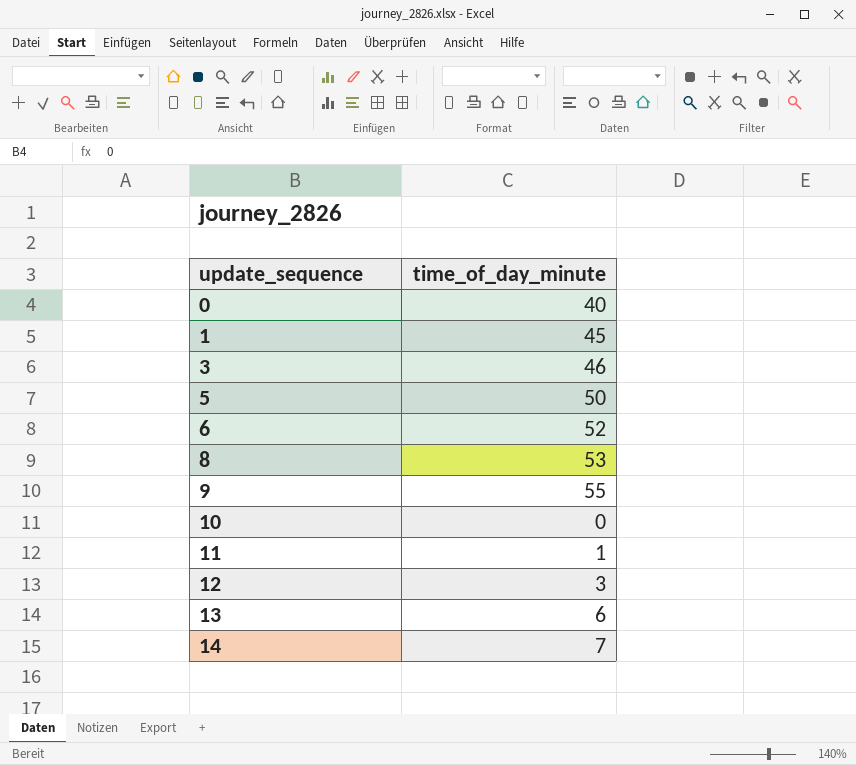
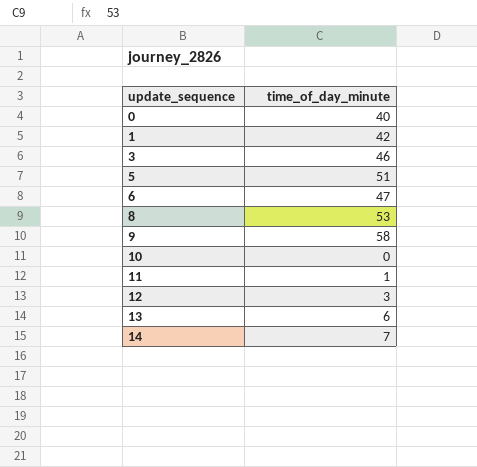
1 | time_of_day_minute: 45 -> 42
5 | time_of_day_minute: 50 -> 51
6 | time_of_day_minute: 52 -> 47
9 | time_of_day_minute: 55 -> 58

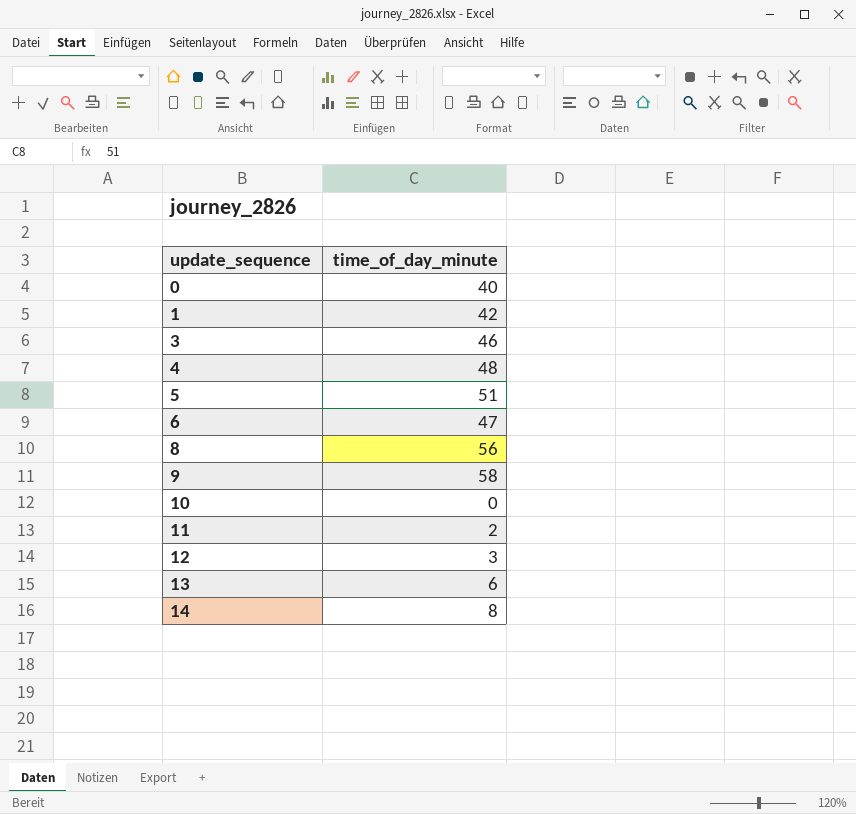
row 4: none -> 48
8 | time_of_day_minute: 53 -> 56
11 | time_of_day_minute: 1 -> 2
14 | time_of_day_minute: 7 -> 8

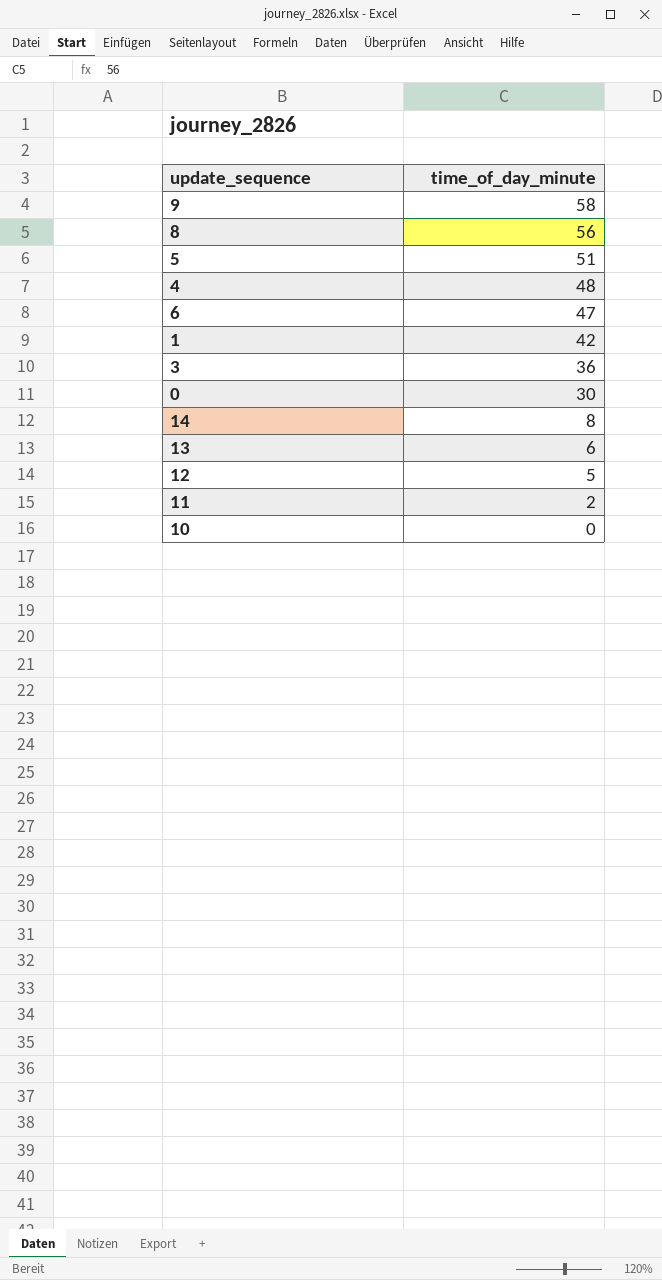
row order: update_sequence ascending -> time_of_day_minute descending
3 | time_of_day_minute: 46 -> 36
0 | time_of_day_minute: 40 -> 30
12 | time_of_day_minute: 3 -> 5

